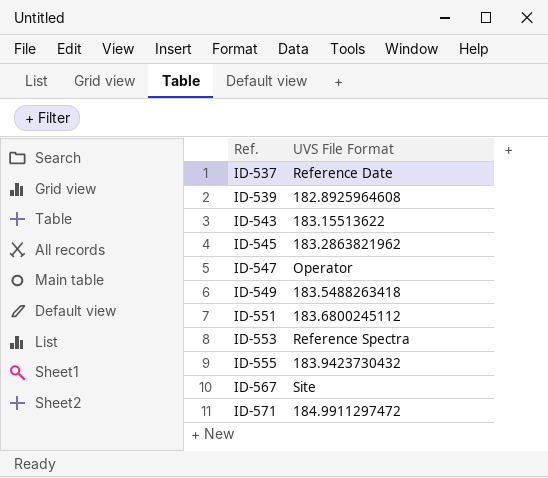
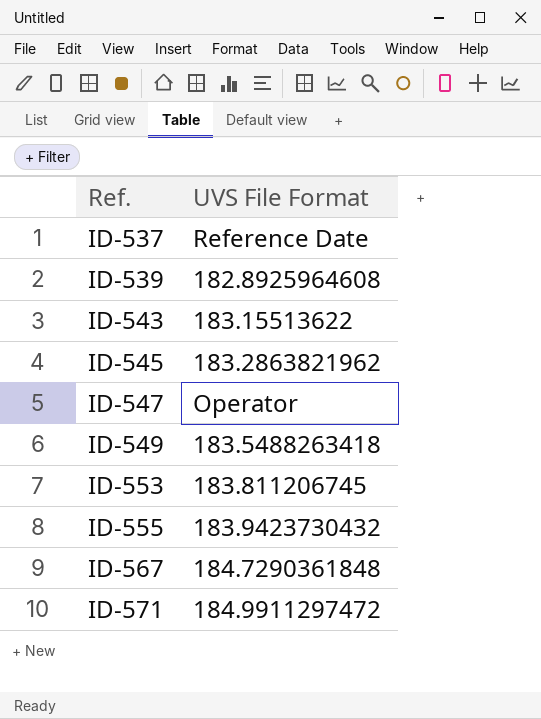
row ID-551: 183.6800245112 -> none
ID-553 | UVS File Format: Reference Spectra -> 183.811206745
ID-567 | UVS File Format: Site -> 184.7290361848

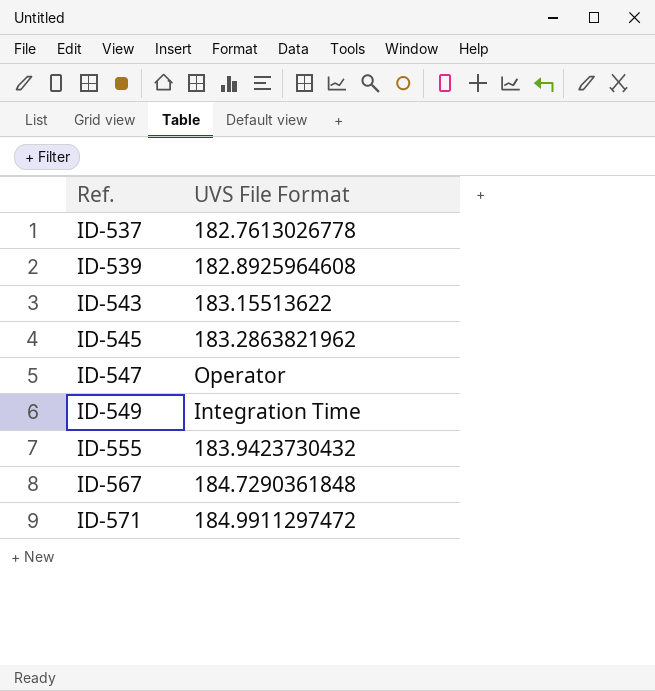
row ID-553: 183.811206745 -> none
ID-537 | UVS File Format: Reference Date -> 182.7613026778
ID-549 | UVS File Format: 183.5488263418 -> Integration Time

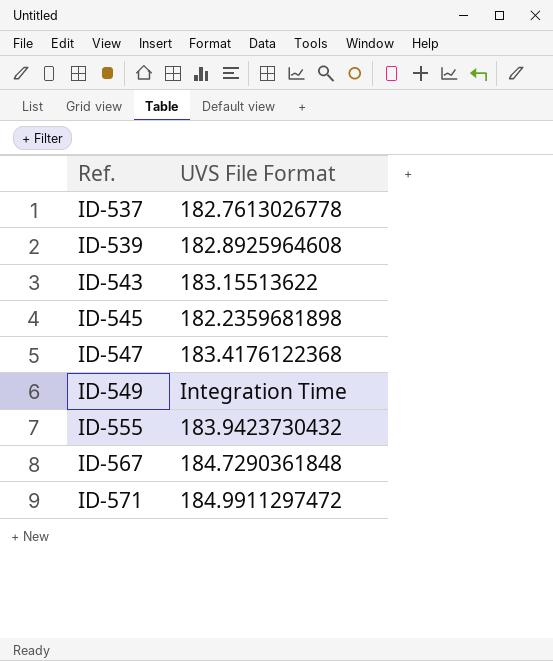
ID-545 | UVS File Format: 183.2863821962 -> 182.2359681898
ID-547 | UVS File Format: Operator -> 183.4176122368

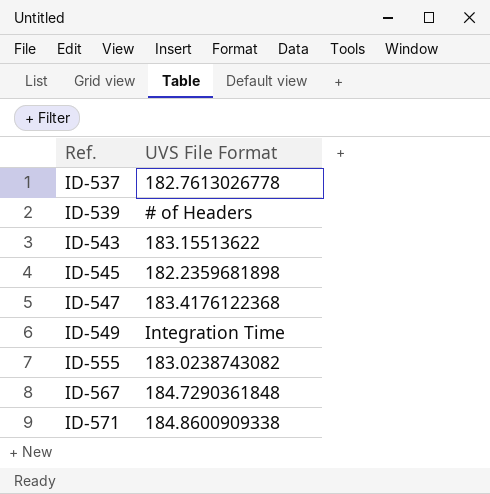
ID-539 | UVS File Format: 182.8925964608 -> # of Headers
ID-555 | UVS File Format: 183.9423730432 -> 183.0238743082
ID-571 | UVS File Format: 184.9911297472 -> 184.8600909338

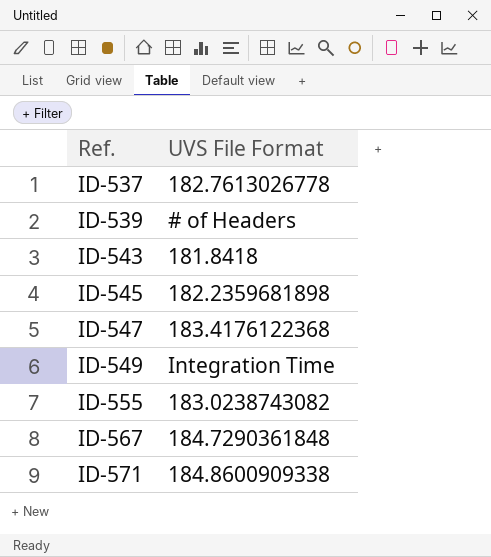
ID-543 | UVS File Format: 183.15513622 -> 181.8418

